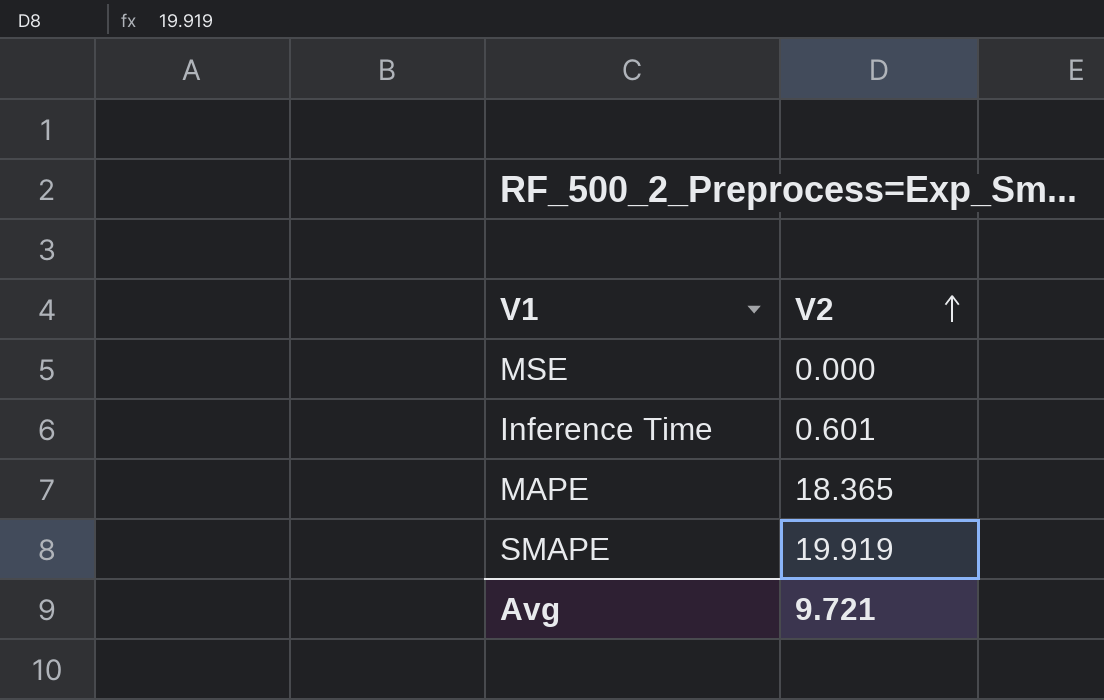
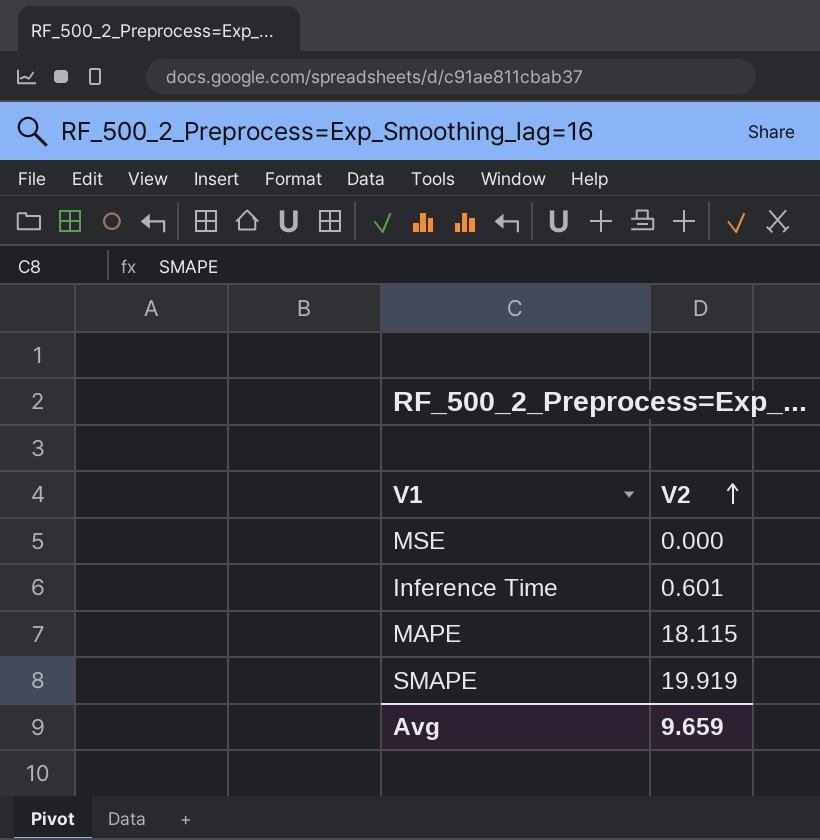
MAPE | V2: 18.365 -> 18.115
Avg | V2: 9.721 -> 9.659

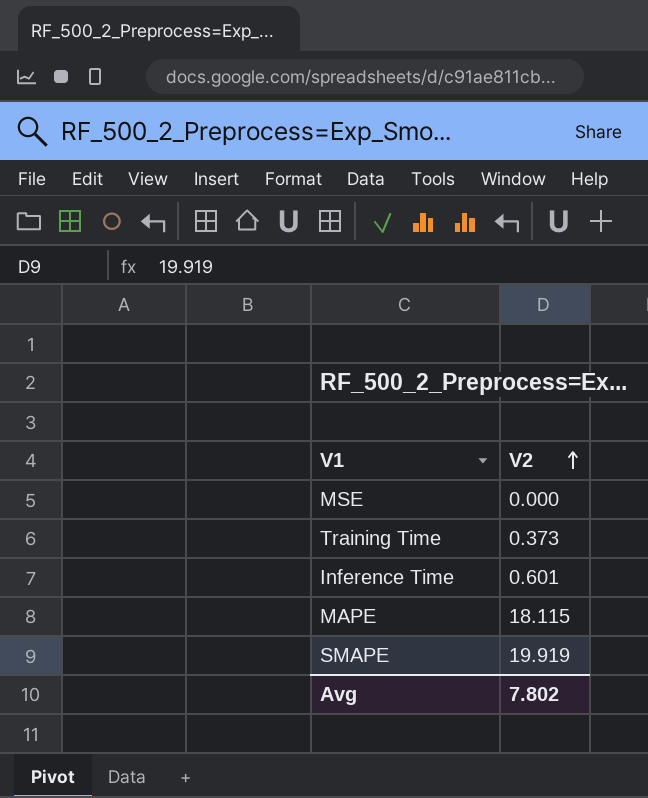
row Training Time: none -> 0.373
Avg | V2: 9.659 -> 7.802

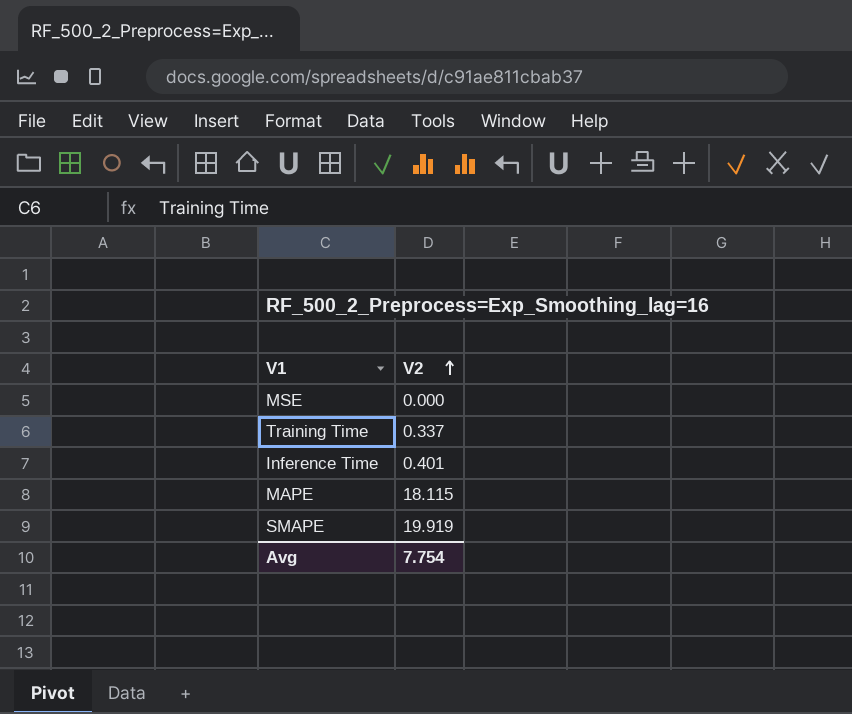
Training Time | V2: 0.373 -> 0.337
Inference Time | V2: 0.601 -> 0.401
Avg | V2: 7.802 -> 7.754

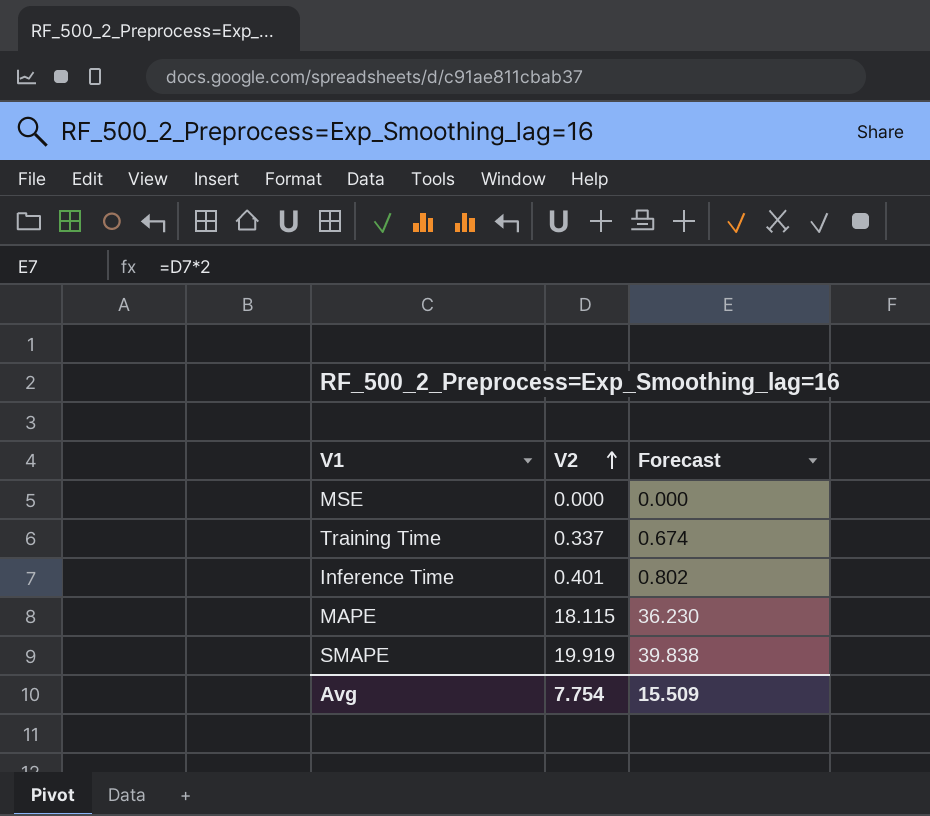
column Forecast | formula: none -> [V2] * 2

